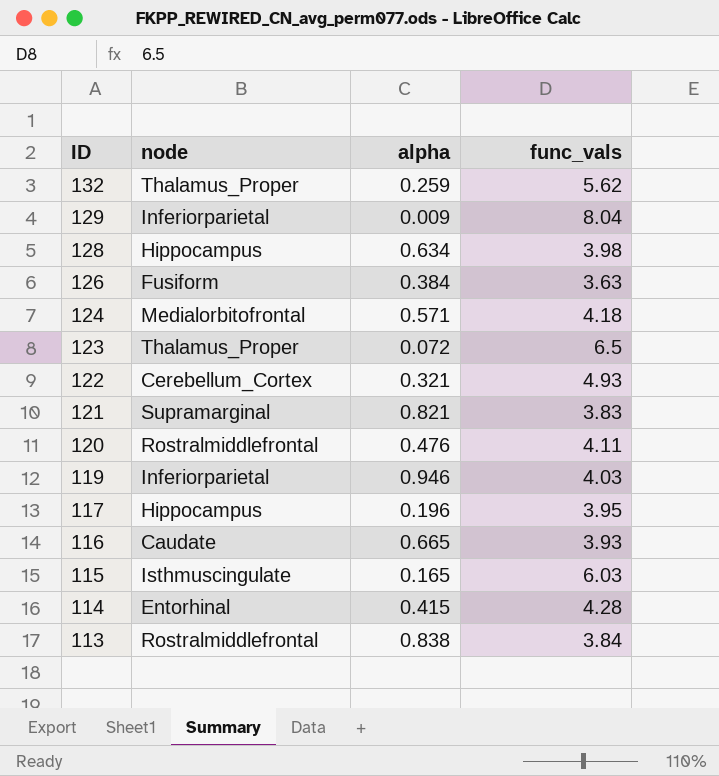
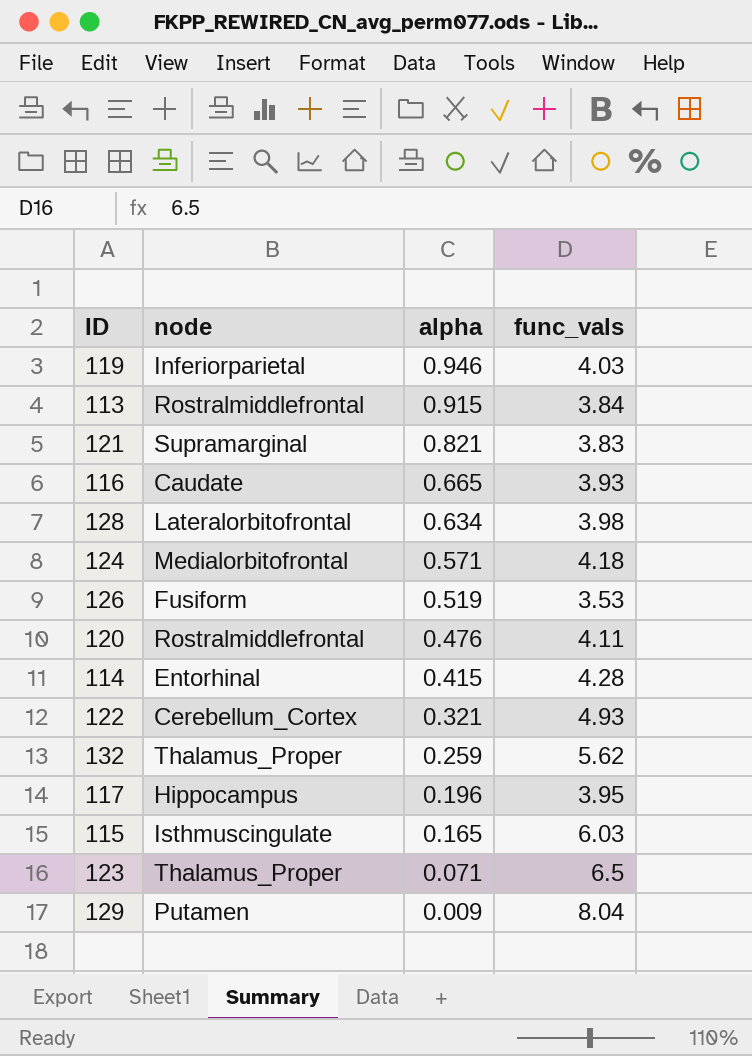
row order: ID descending -> alpha descending
113 | alpha: 0.838 -> 0.915
128 | node: Hippocampus -> Lateralorbitofrontal
126 | alpha: 0.384 -> 0.519
126 | func_vals: 3.63 -> 3.53
123 | alpha: 0.072 -> 0.071
129 | node: Inferiorparietal -> Putamen

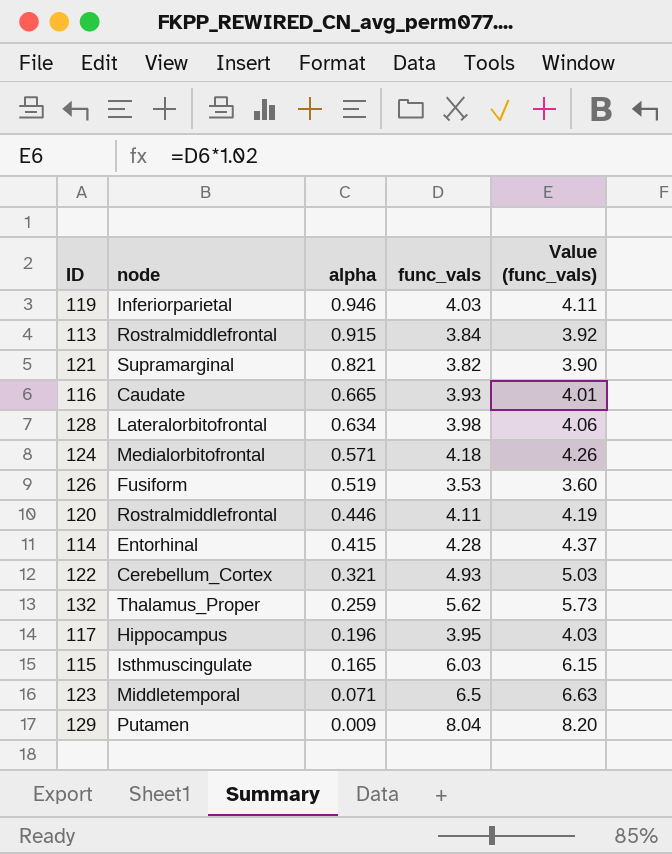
column Value (func_vals) | formula: none -> [func_vals] * 1.02
121 | func_vals: 3.83 -> 3.82
120 | alpha: 0.476 -> 0.446
123 | node: Thalamus_Proper -> Middletemporal

